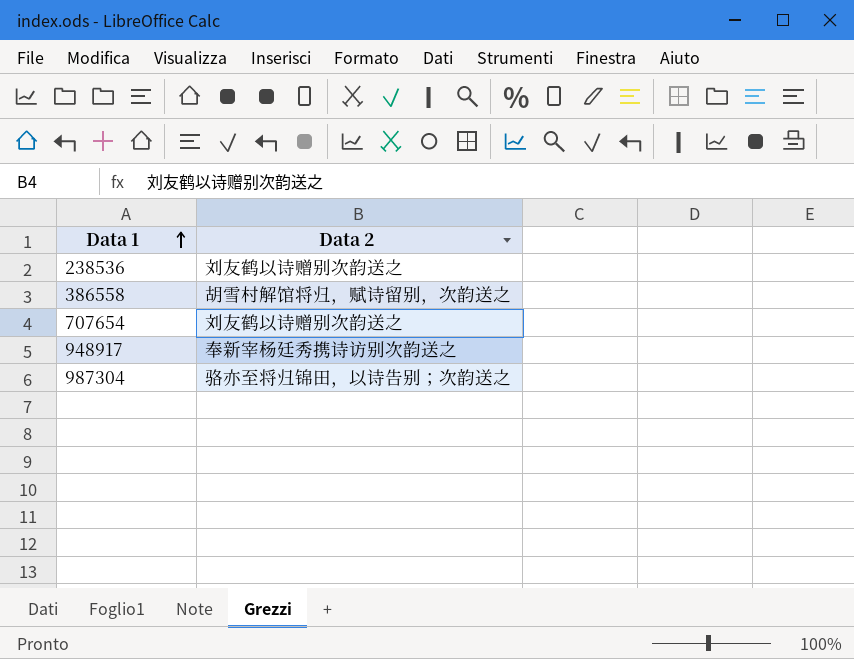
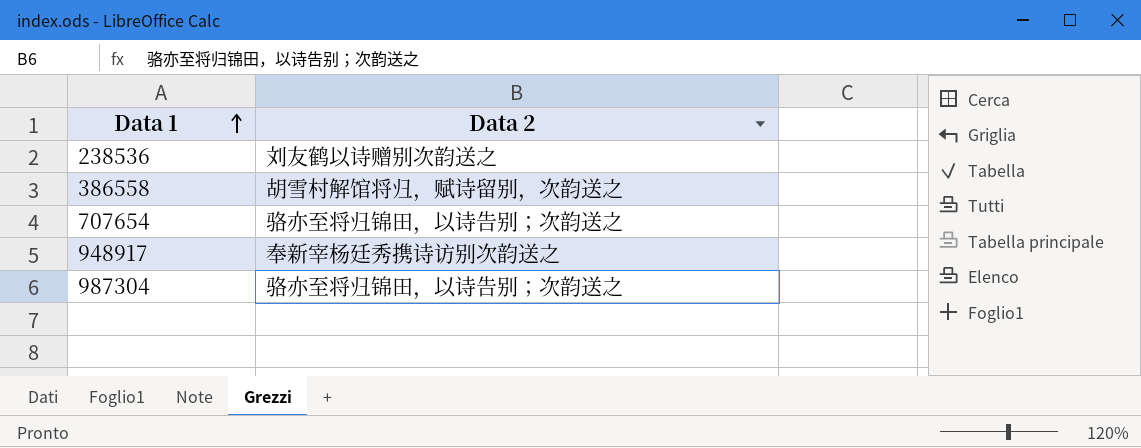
707654 | Data 2: 刘友鹤以诗赠别次韵送之 -> 骆亦至将归锦田，以诗告别；次韵送之

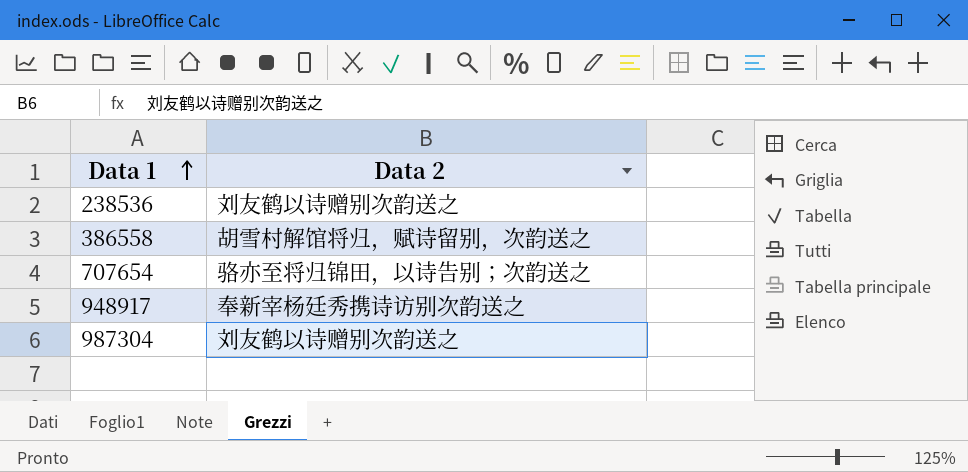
987304 | Data 2: 骆亦至将归锦田，以诗告别；次韵送之 -> 刘友鹤以诗赠别次韵送之

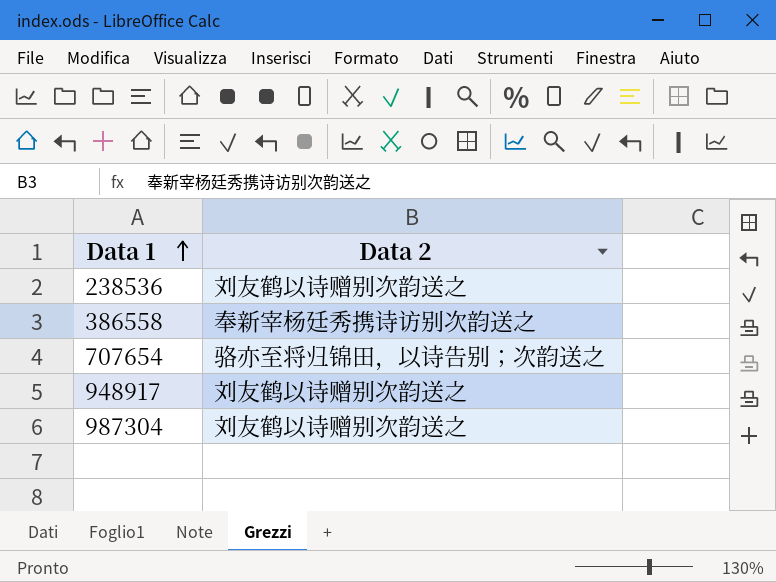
386558 | Data 2: 胡雪村解馆将归，赋诗留别，次韵送之 -> 奉新宰杨廷秀携诗访别次韵送之
948917 | Data 2: 奉新宰杨廷秀携诗访别次韵送之 -> 刘友鹤以诗赠别次韵送之

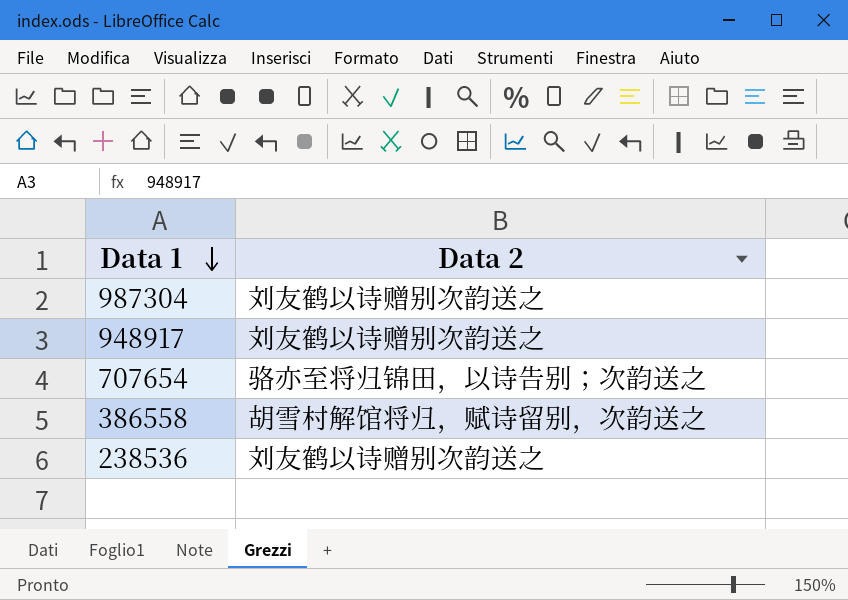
row order: Data 1 ascending -> Data 1 descending
386558 | Data 2: 奉新宰杨廷秀携诗访别次韵送之 -> 胡雪村解馆将归，赋诗留别，次韵送之

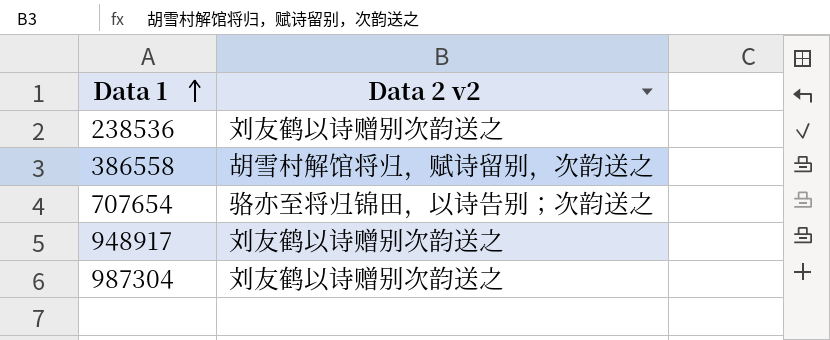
row order: Data 1 descending -> Data 1 ascending
column name: Data 2 -> Data 2 v2

